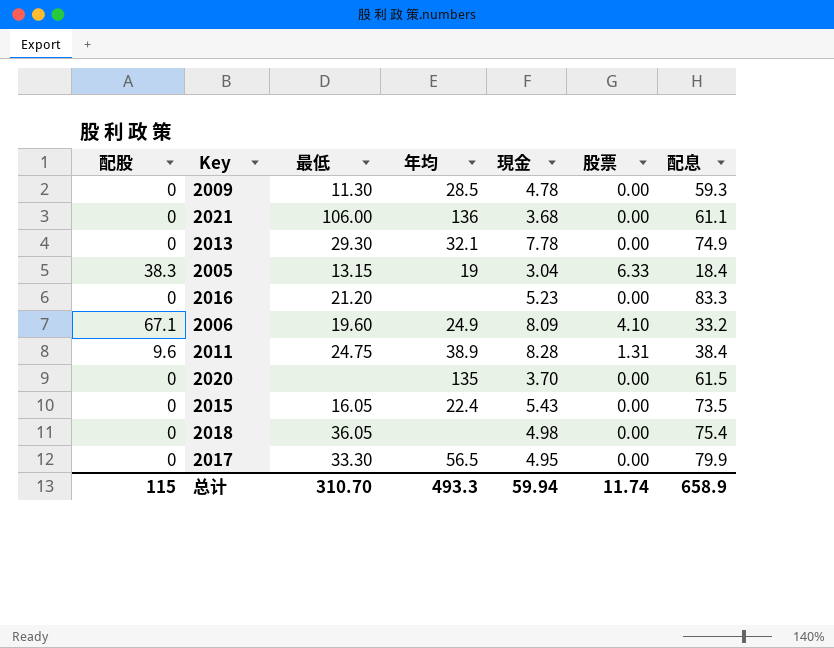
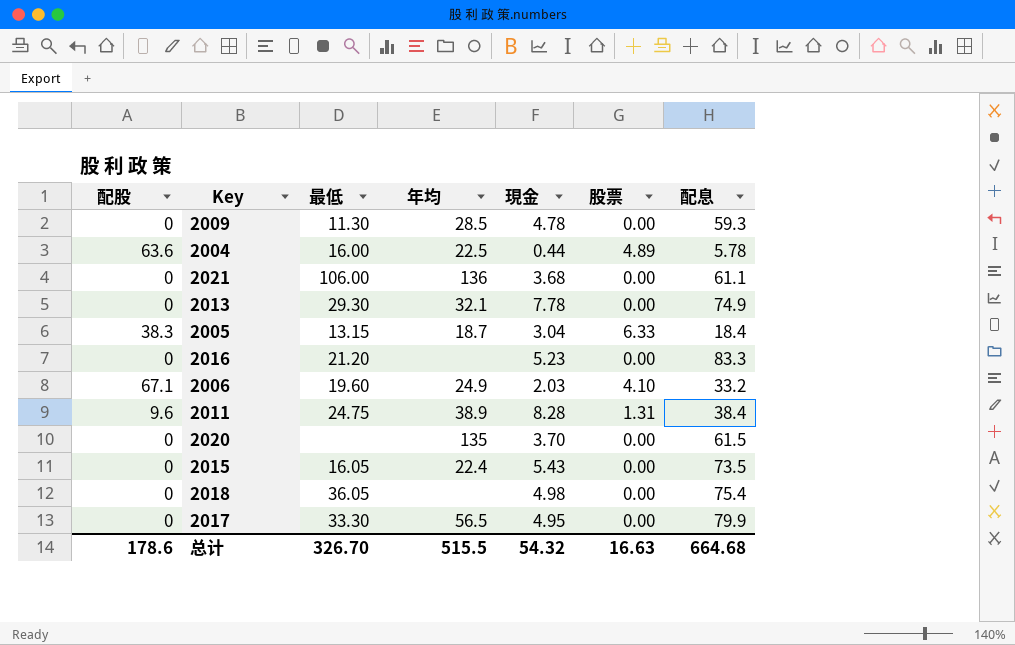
row 2004: none -> 63.6 | 16.00 | 22.5 | 0.44 | 4.89 | 5.78
2005 | 年均: 19 -> 18.7
2006 | 現金: 8.09 -> 2.03
总计 | 配股: 115 -> 178.6
总计 | 最低: 310.70 -> 326.70
总计 | 年均: 493.3 -> 515.5
总计 | 現金: 59.94 -> 54.32
总计 | 股票: 11.74 -> 16.63
总计 | 配息: 658.9 -> 664.68

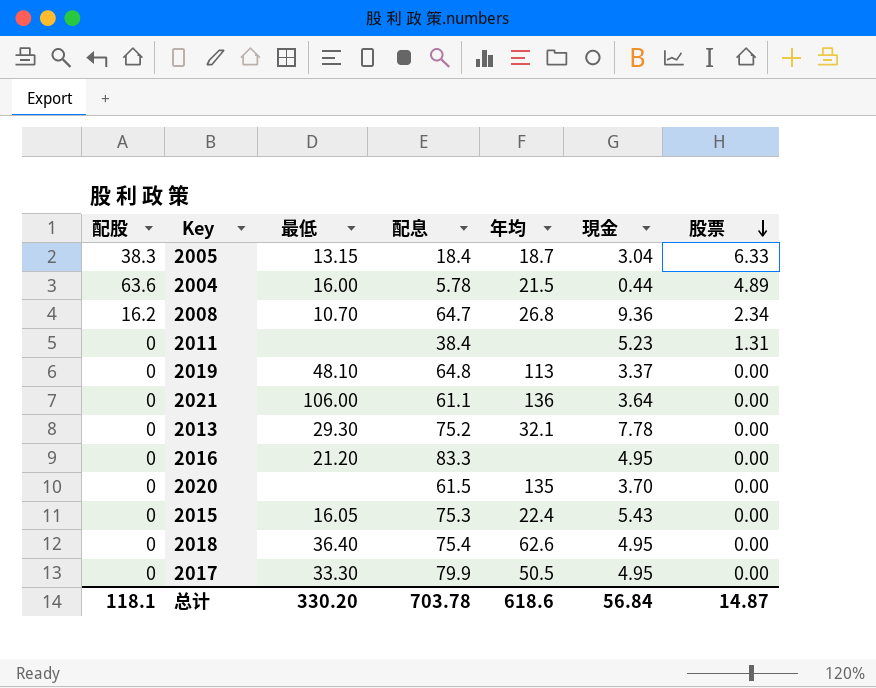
row order: none -> 股票 descending
column 配息 | position: 7 -> 4
row 2009: 0 | 11.30 | 28.5 | 4.78 | 0.00 | 59.3 -> none
row 2006: 67.1 | 19.60 | 24.9 | 2.03 | 4.10 | 33.2 -> none
2004 | 年均: 22.5 -> 21.5
row 2008: none -> 16.2 | 10.70 | 64.7 | 26.8 | 9.36 | 2.34
2011 | 配股: 9.6 -> 0
2011 | 最低: 24.75 -> none
2011 | 年均: 38.9 -> none
2011 | 現金: 8.28 -> 5.23
row 2019: none -> 0 | 48.10 | 64.8 | 113 | 3.37 | 0.00
2021 | 現金: 3.68 -> 3.64
2013 | 配息: 74.9 -> 75.2
2016 | 現金: 5.23 -> 4.95
2015 | 配息: 73.5 -> 75.3
2018 | 最低: 36.05 -> 36.40
2018 | 年均: none -> 62.6
2018 | 現金: 4.98 -> 4.95
2017 | 年均: 56.5 -> 50.5
总计 | 配股: 178.6 -> 118.1
总计 | 最低: 326.70 -> 330.20
总计 | 配息: 664.68 -> 703.78
总计 | 年均: 515.5 -> 618.6
总计 | 現金: 54.32 -> 56.84
总计 | 股票: 16.63 -> 14.87

